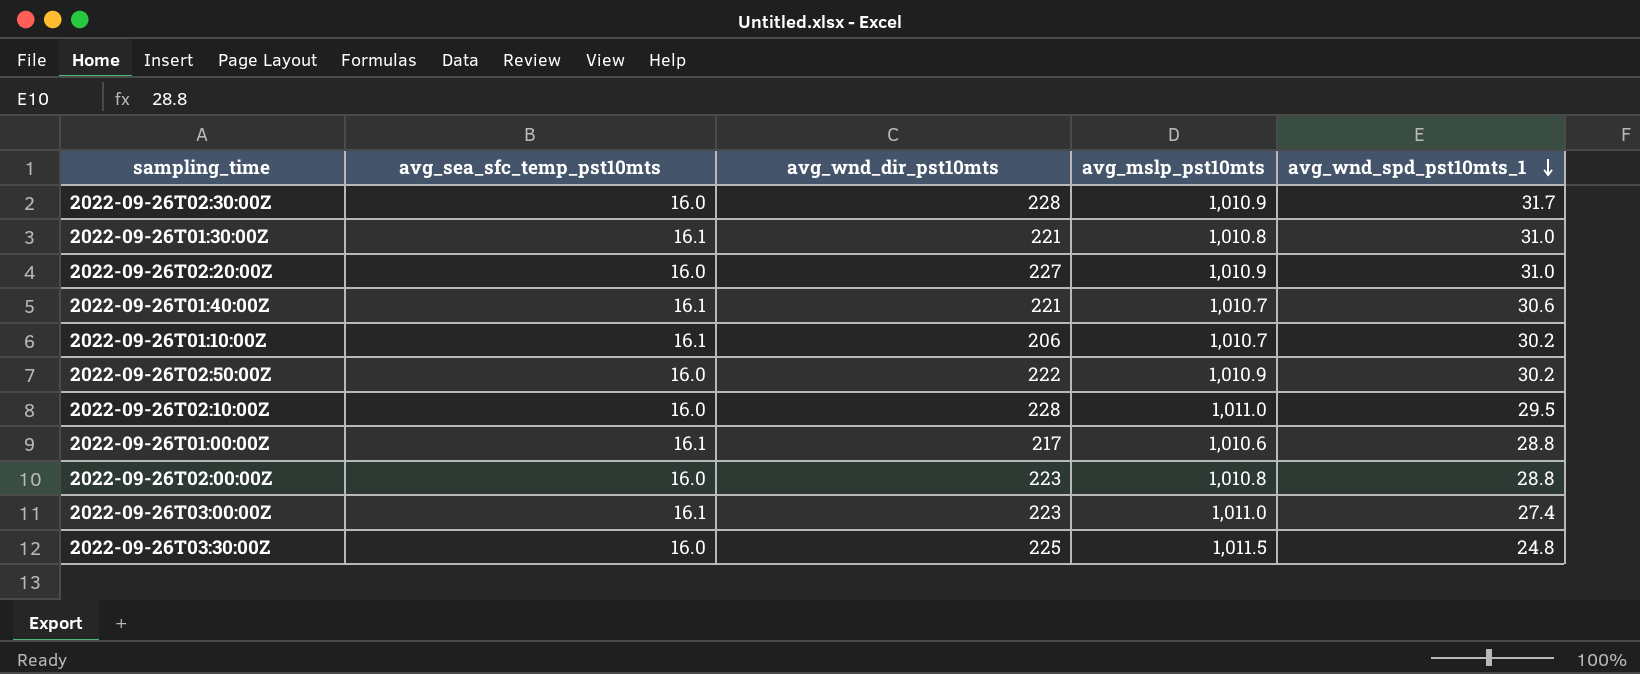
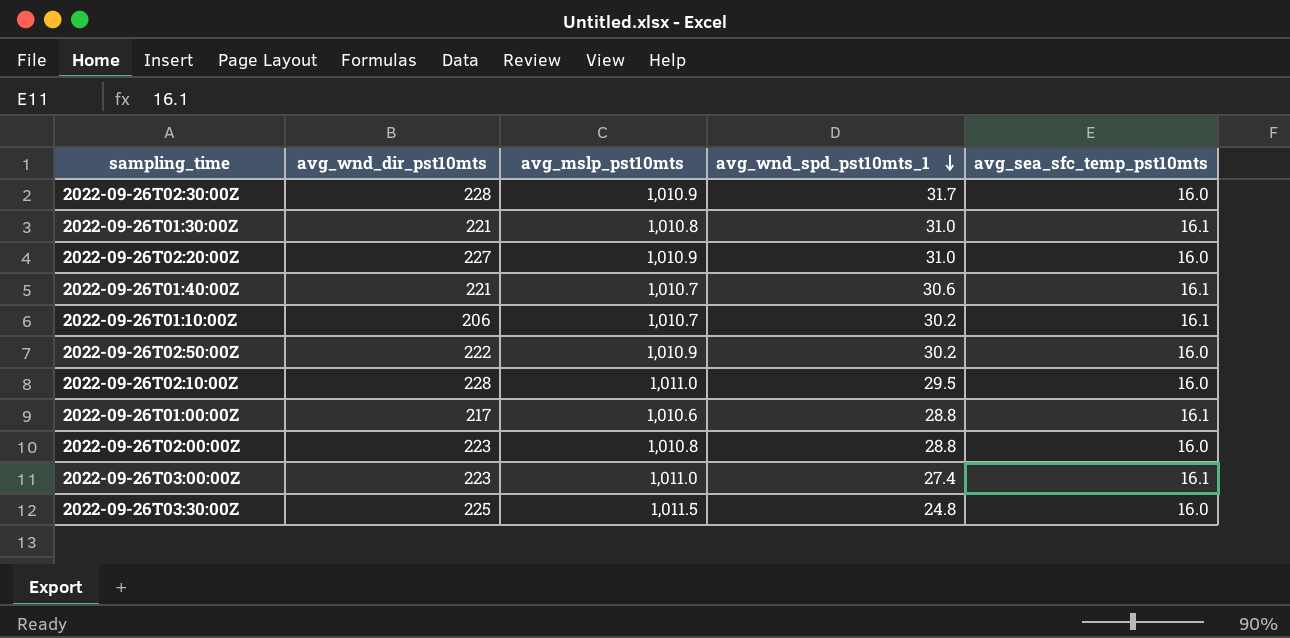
column avg_sea_sfc_temp_pst10mts | position: 2 -> 5

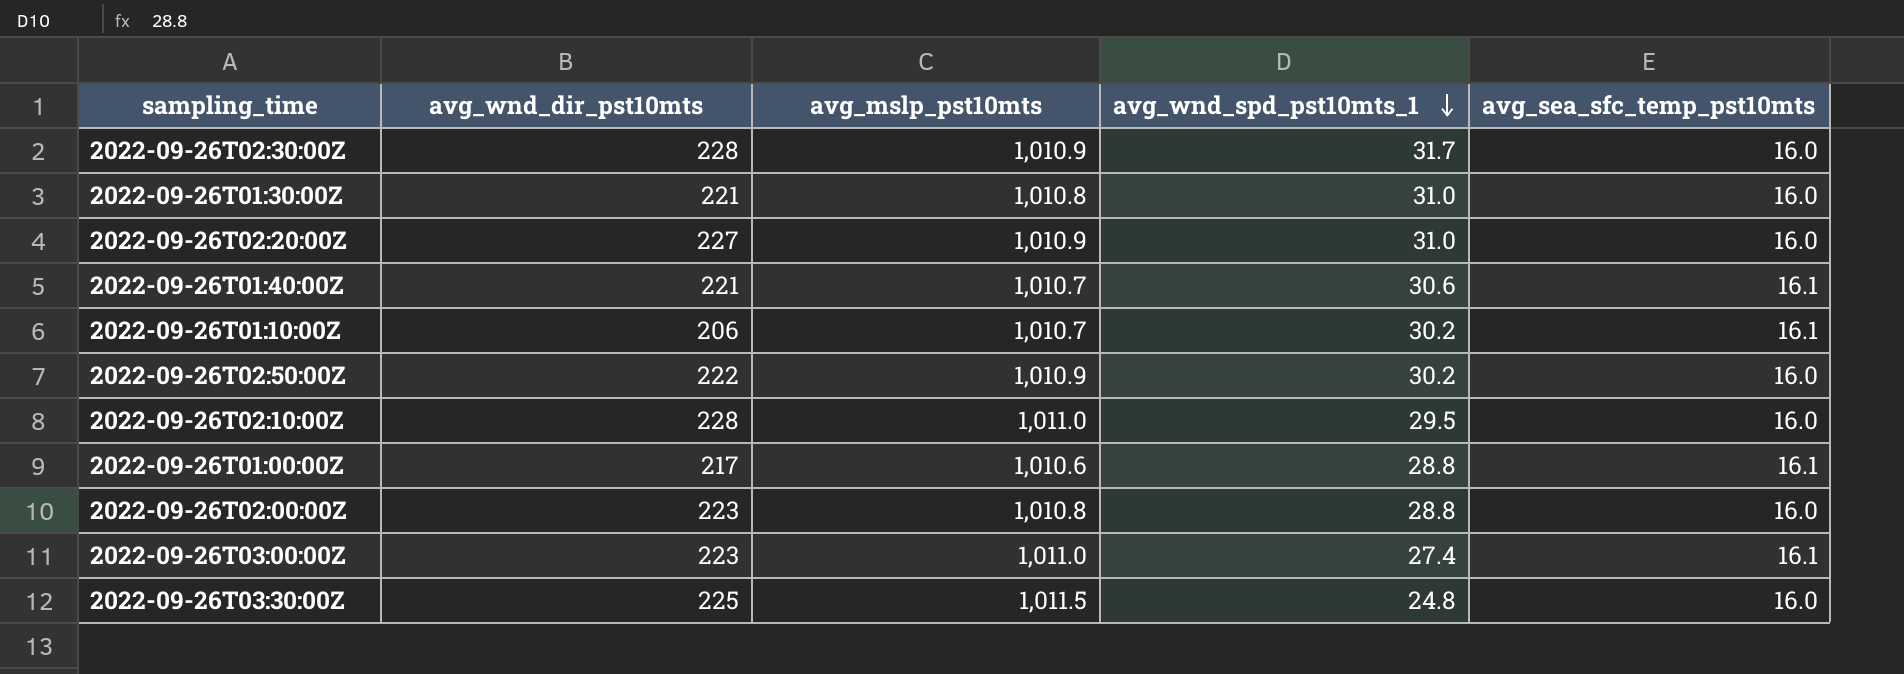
2022-09-26T01:30:00Z | avg_sea_sfc_temp_pst10mts: 16.1 -> 16.0

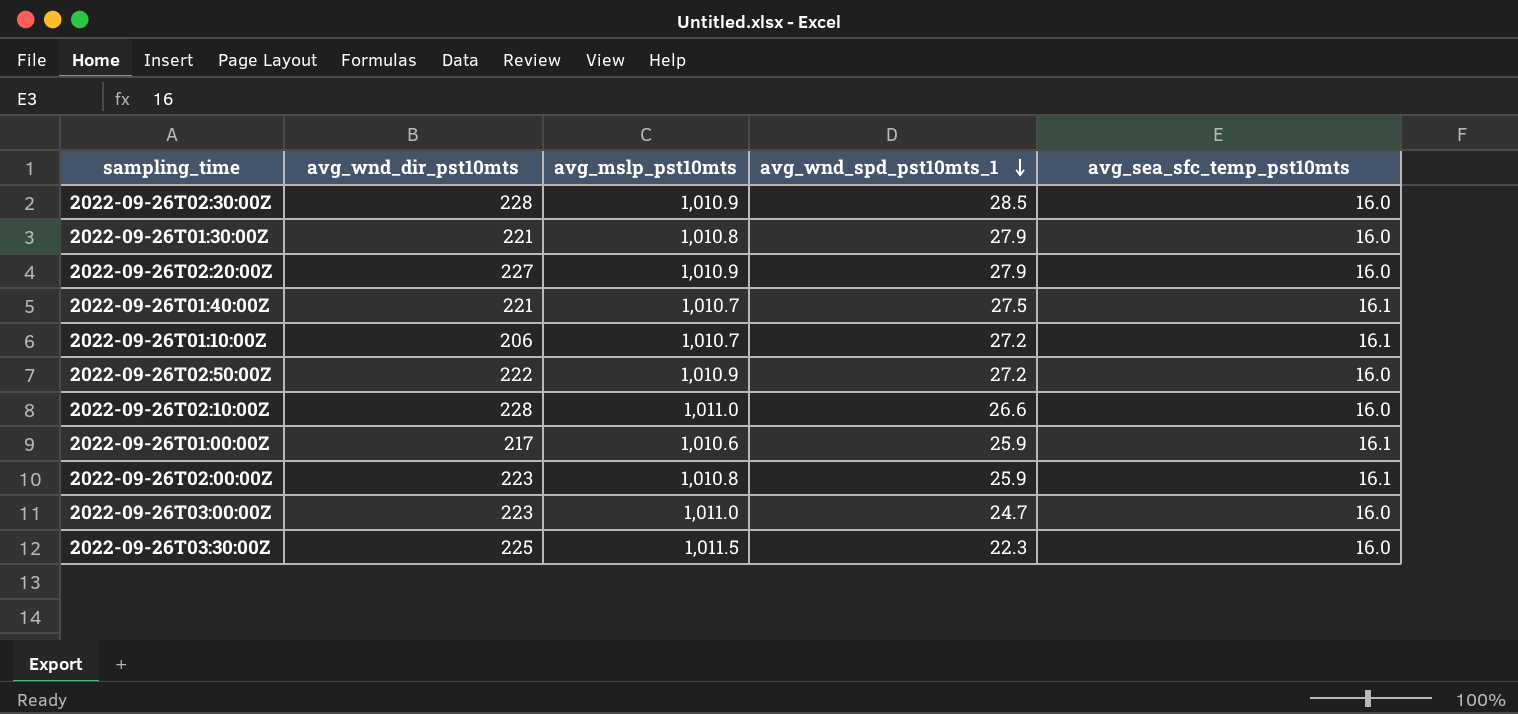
2022-09-26T02:30:00Z | avg_wnd_spd_pst10mts_1: 31.7 -> 28.5
2022-09-26T01:30:00Z | avg_wnd_spd_pst10mts_1: 31.0 -> 27.9
2022-09-26T02:20:00Z | avg_wnd_spd_pst10mts_1: 31.0 -> 27.9
2022-09-26T01:40:00Z | avg_wnd_spd_pst10mts_1: 30.6 -> 27.5
2022-09-26T01:10:00Z | avg_wnd_spd_pst10mts_1: 30.2 -> 27.2
2022-09-26T02:50:00Z | avg_wnd_spd_pst10mts_1: 30.2 -> 27.2
2022-09-26T02:10:00Z | avg_wnd_spd_pst10mts_1: 29.5 -> 26.6
2022-09-26T01:00:00Z | avg_wnd_spd_pst10mts_1: 28.8 -> 25.9
2022-09-26T02:00:00Z | avg_wnd_spd_pst10mts_1: 28.8 -> 25.9
2022-09-26T02:00:00Z | avg_sea_sfc_temp_pst10mts: 16.0 -> 16.1
2022-09-26T03:00:00Z | avg_wnd_spd_pst10mts_1: 27.4 -> 24.7
2022-09-26T03:00:00Z | avg_sea_sfc_temp_pst10mts: 16.1 -> 16.0
2022-09-26T03:30:00Z | avg_wnd_spd_pst10mts_1: 24.8 -> 22.3

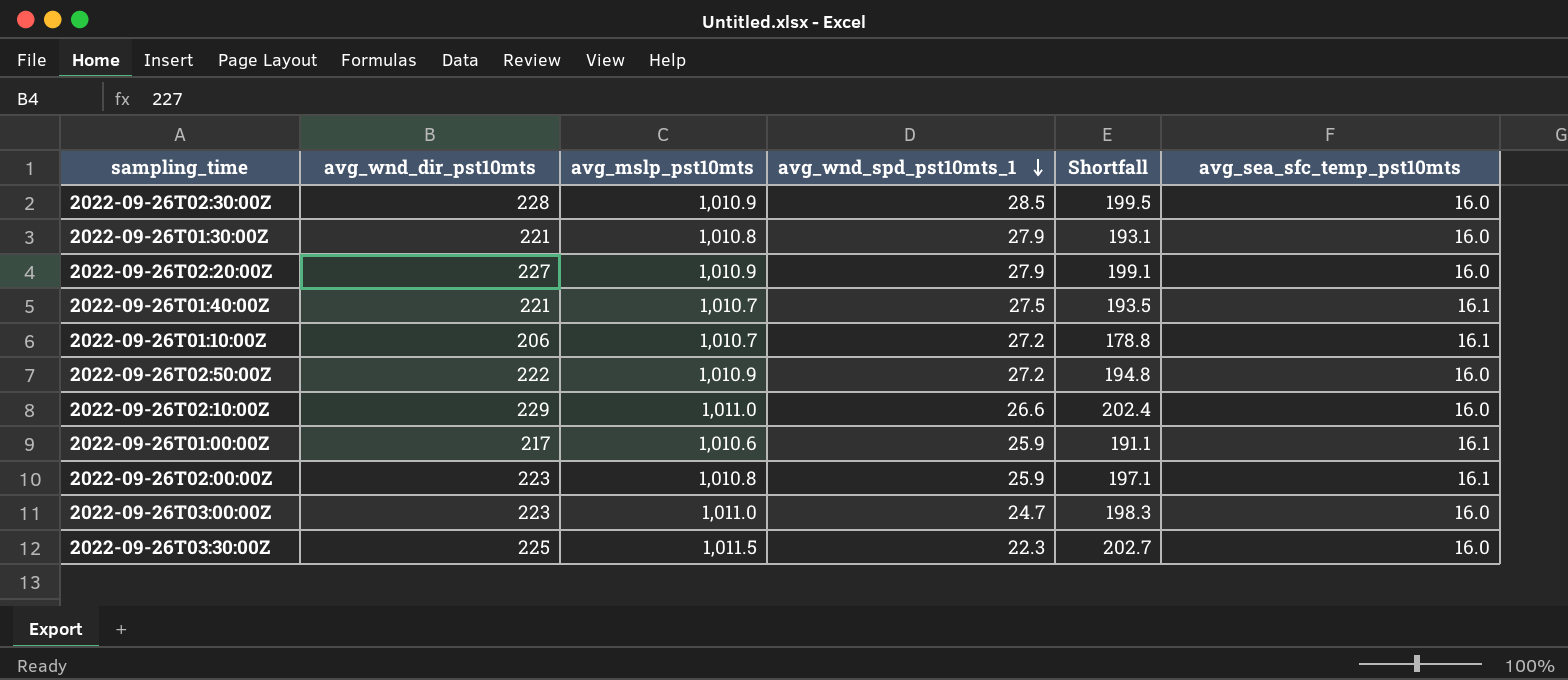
column Shortfall | formula: none -> [avg_wnd_dir_pst10mts] - [avg_wnd_spd_pst10mts_1]
2022-09-26T02:10:00Z | avg_wnd_dir_pst10mts: 228 -> 229

